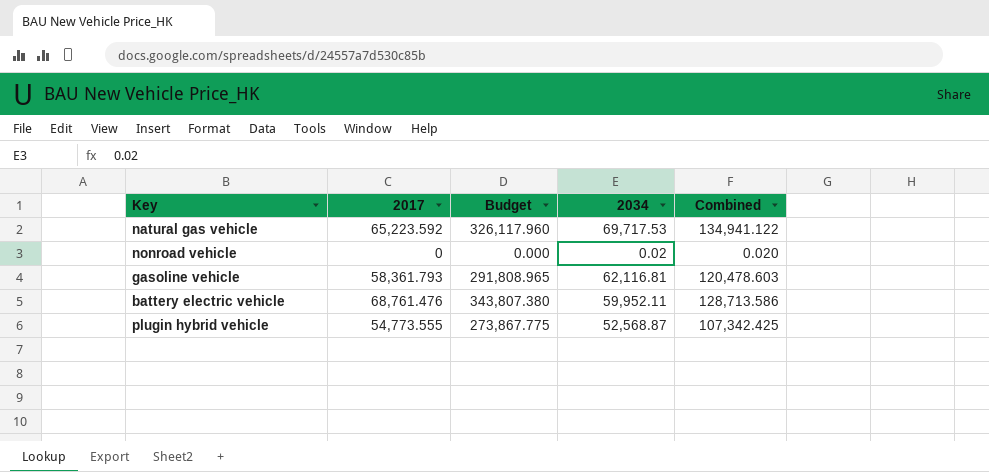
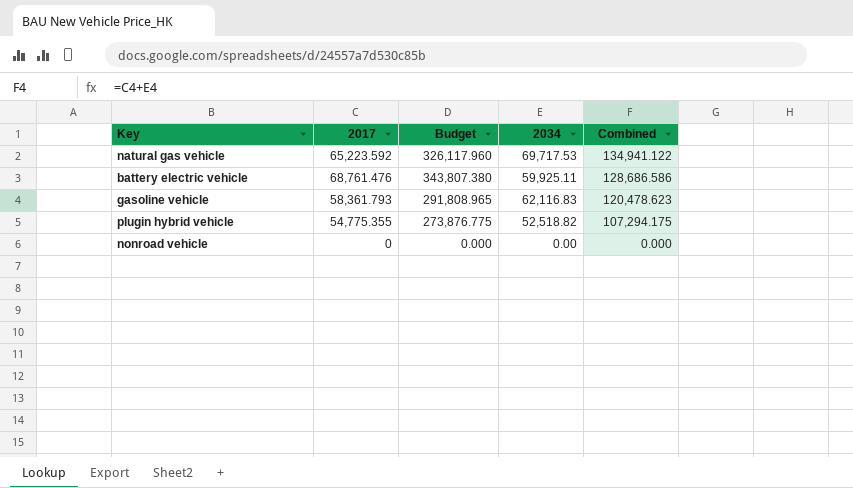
row order: none -> Combined descending
battery electric vehicle | 2034: 59,952.11 -> 59,925.11
battery electric vehicle | Combined: 128,713.586 -> 128,686.586
gasoline vehicle | 2034: 62,116.81 -> 62,116.83
gasoline vehicle | Combined: 120,478.603 -> 120,478.623
plugin hybrid vehicle | 2017: 54,773.555 -> 54,775.355
plugin hybrid vehicle | Budget: 273,867.775 -> 273,876.775
plugin hybrid vehicle | 2034: 52,568.87 -> 52,518.82
plugin hybrid vehicle | Combined: 107,342.425 -> 107,294.175
nonroad vehicle | 2034: 0.02 -> 0.00
nonroad vehicle | Combined: 0.020 -> 0.000

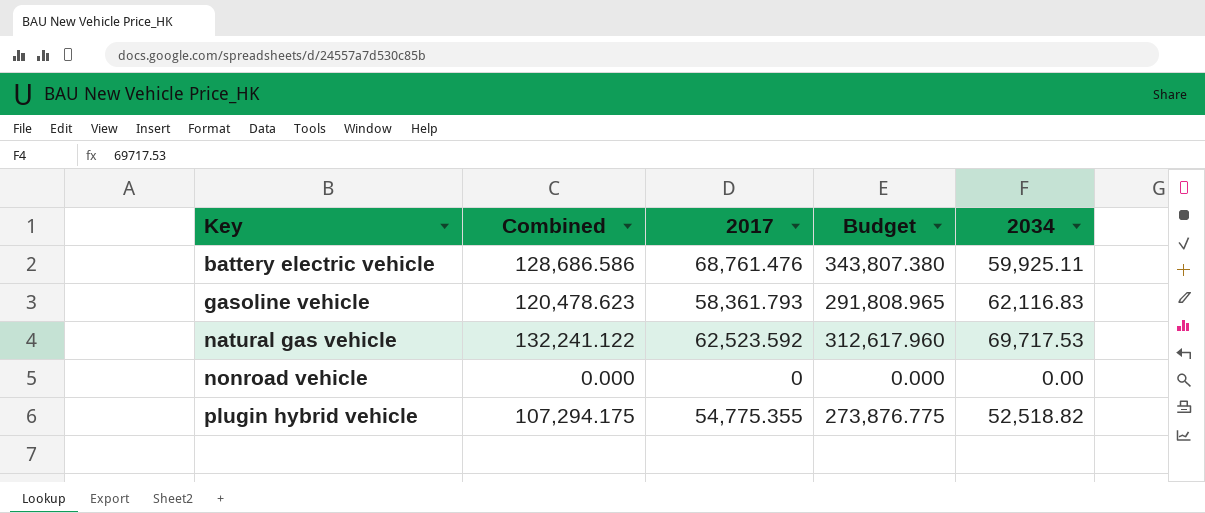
row order: Combined descending -> Key ascending
column Combined | position: 5 -> 2
natural gas vehicle | Combined: 134,941.122 -> 132,241.122
natural gas vehicle | 2017: 65,223.592 -> 62,523.592
natural gas vehicle | Budget: 326,117.960 -> 312,617.960

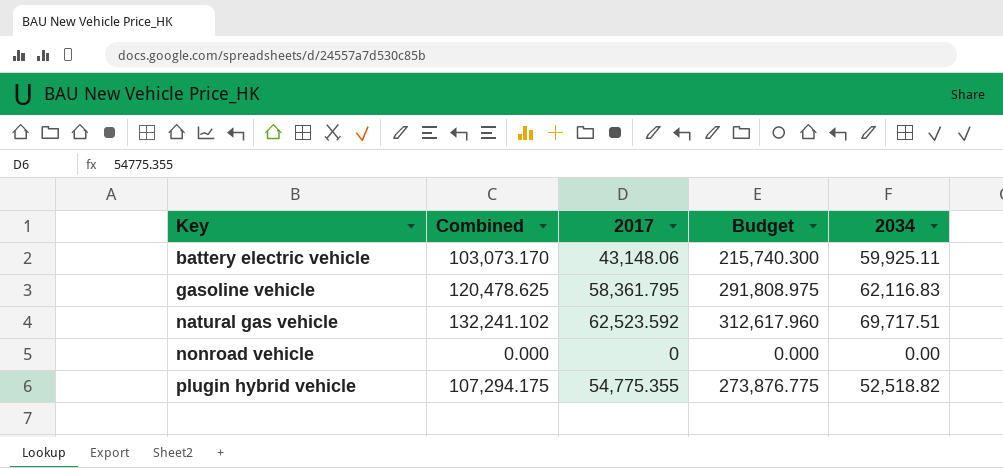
battery electric vehicle | Combined: 128,686.586 -> 103,073.170
battery electric vehicle | 2017: 68,761.476 -> 43,148.06
battery electric vehicle | Budget: 343,807.380 -> 215,740.300
gasoline vehicle | Combined: 120,478.623 -> 120,478.625
gasoline vehicle | 2017: 58,361.793 -> 58,361.795
gasoline vehicle | Budget: 291,808.965 -> 291,808.975
natural gas vehicle | Combined: 132,241.122 -> 132,241.102
natural gas vehicle | 2034: 69,717.53 -> 69,717.51

